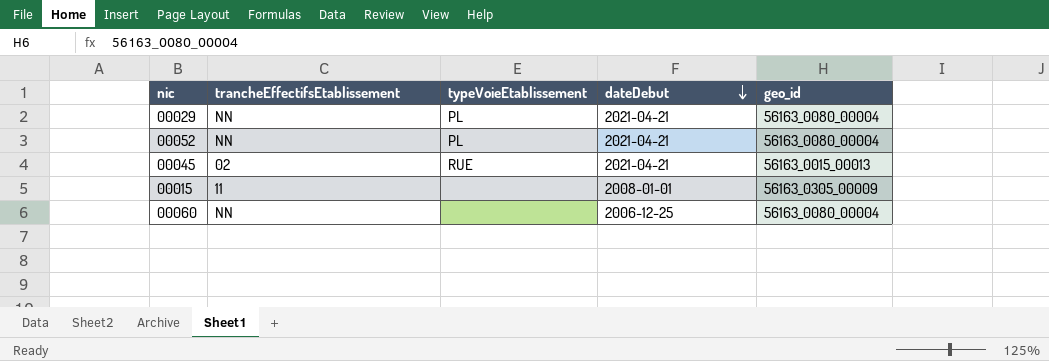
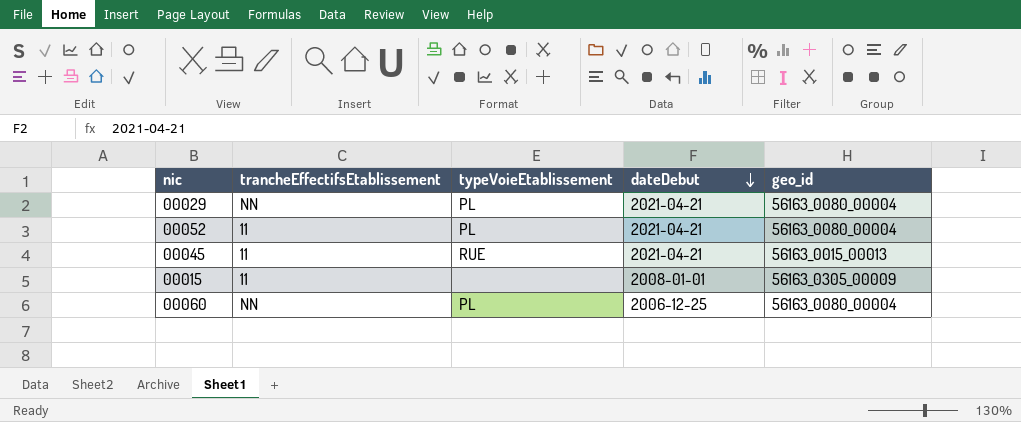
00052 | trancheEffectifsEtablissement: NN -> 11
00045 | trancheEffectifsEtablissement: 02 -> 11
00060 | typeVoieEtablissement: none -> PL

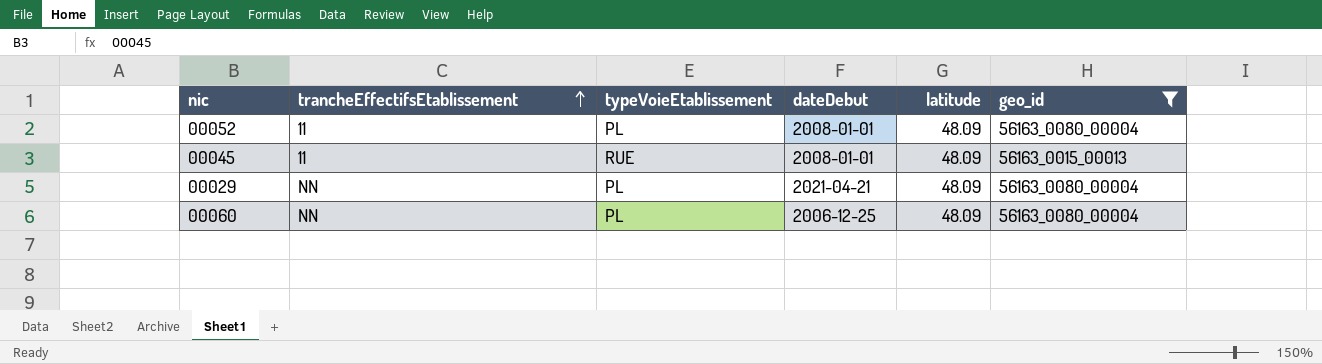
filter: none -> geo_id != 56163_0305_00009
row order: dateDebut descending -> trancheEffectifsEtablissement ascending
column latitude | position: none -> 5
00052 | dateDebut: 2021-04-21 -> 2008-01-01
00045 | dateDebut: 2021-04-21 -> 2008-01-01

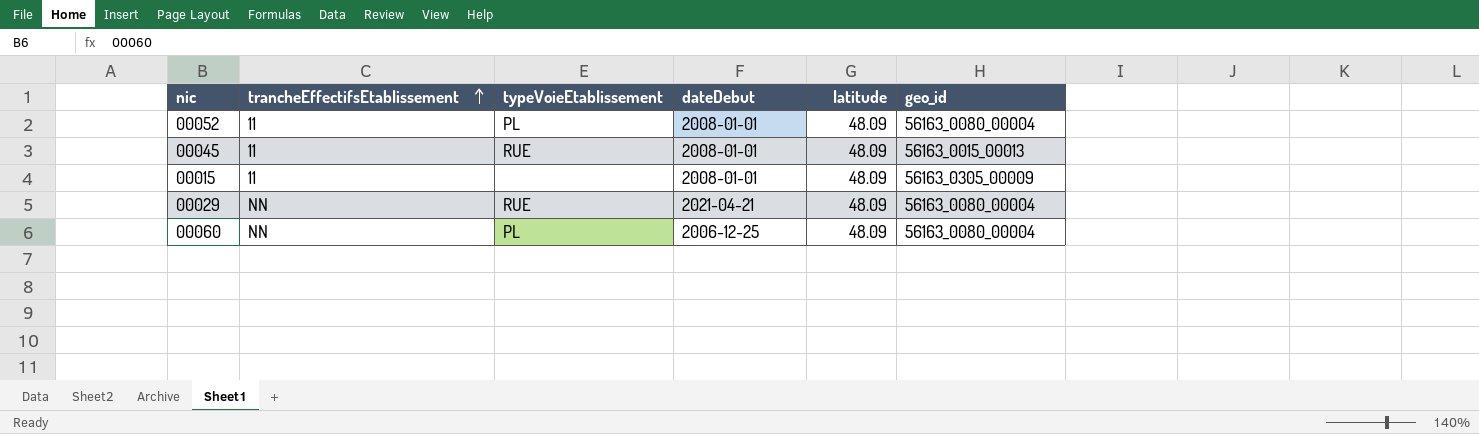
filter: geo_id != 56163_0305_00009 -> none
00029 | typeVoieEtablissement: PL -> RUE

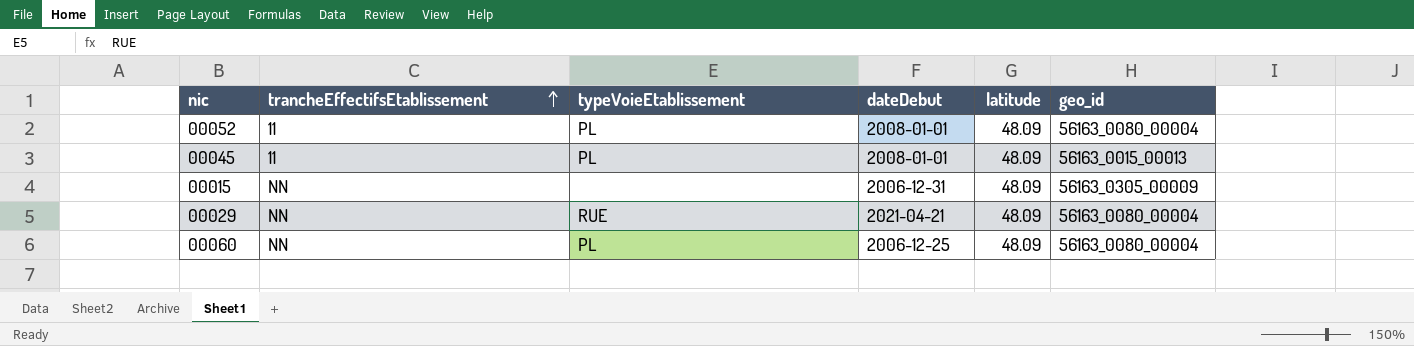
00045 | typeVoieEtablissement: RUE -> PL
00015 | trancheEffectifsEtablissement: 11 -> NN
00015 | dateDebut: 2008-01-01 -> 2006-12-31

